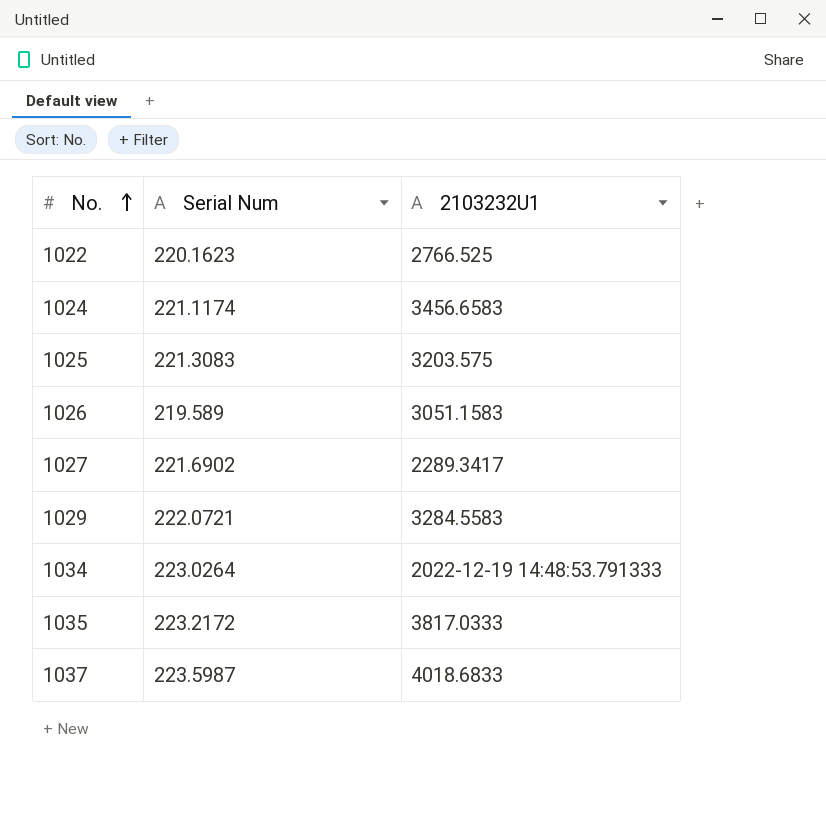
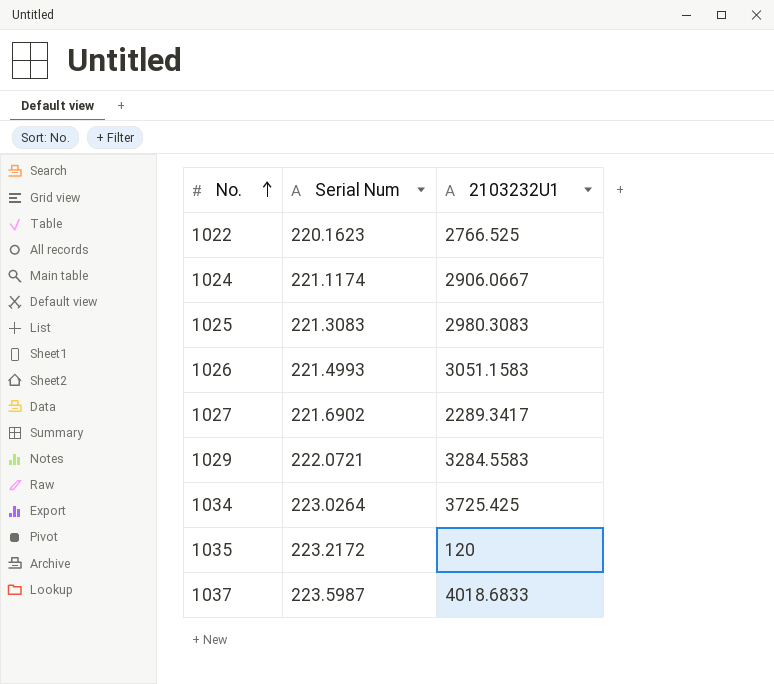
1024 | 2103232U1: 3456.6583 -> 2906.0667
1025 | 2103232U1: 3203.575 -> 2980.3083
1026 | Serial Num: 219.589 -> 221.4993
1034 | 2103232U1: 2022-12-19 14:48:53.791333 -> 3725.425
1035 | 2103232U1: 3817.0333 -> 120

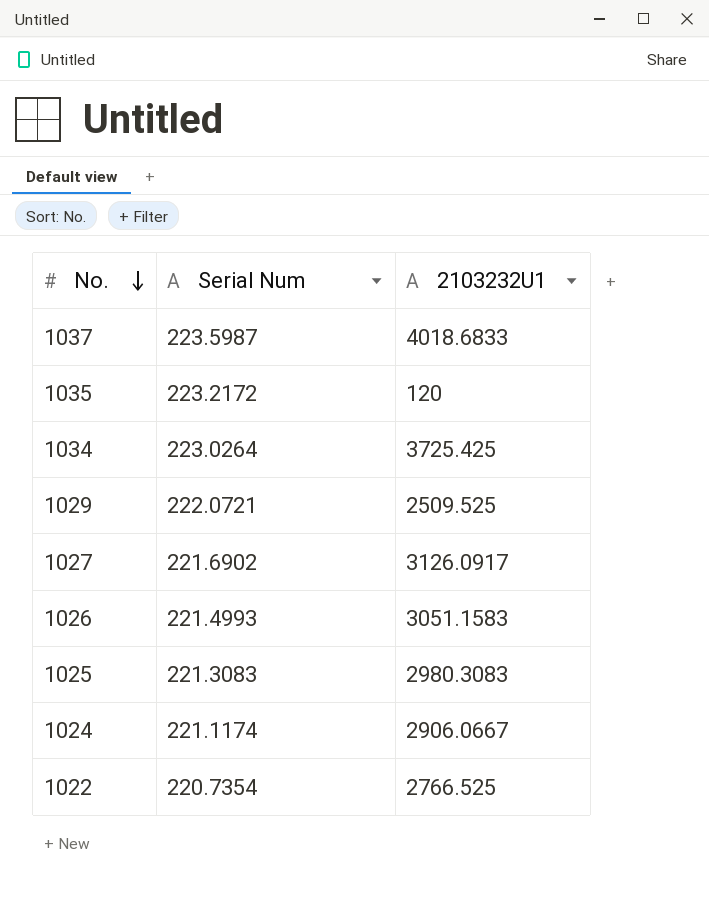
row order: No. ascending -> No. descending
1029 | 2103232U1: 3284.5583 -> 2509.525
1027 | 2103232U1: 2289.3417 -> 3126.0917
1022 | Serial Num: 220.1623 -> 220.7354

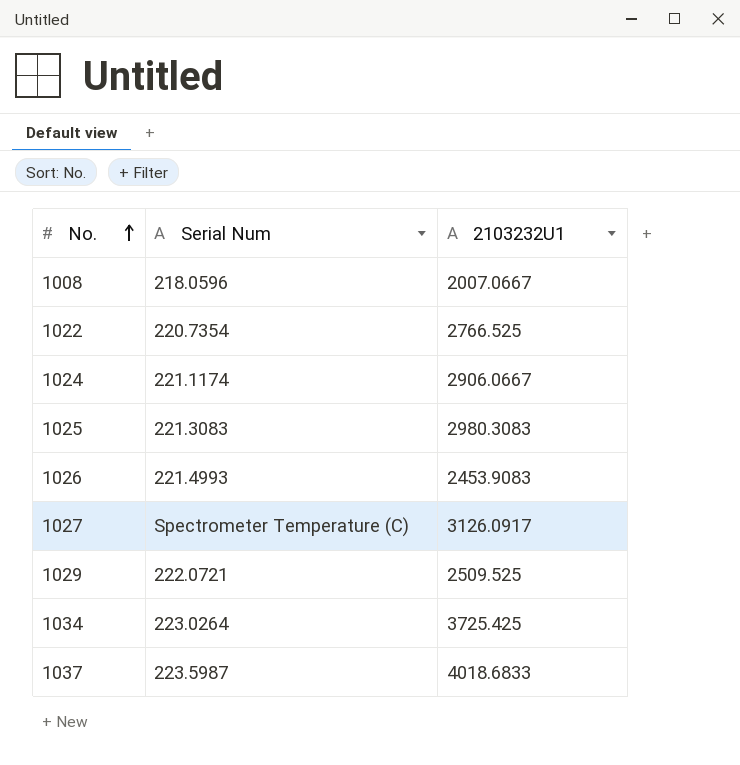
row order: No. descending -> No. ascending
row 1035: 223.2172 | 120 -> none
row 1008: none -> 218.0596 | 2007.0667
1026 | 2103232U1: 3051.1583 -> 2453.9083
1027 | Serial Num: 221.6902 -> Spectrometer Temperature (C)

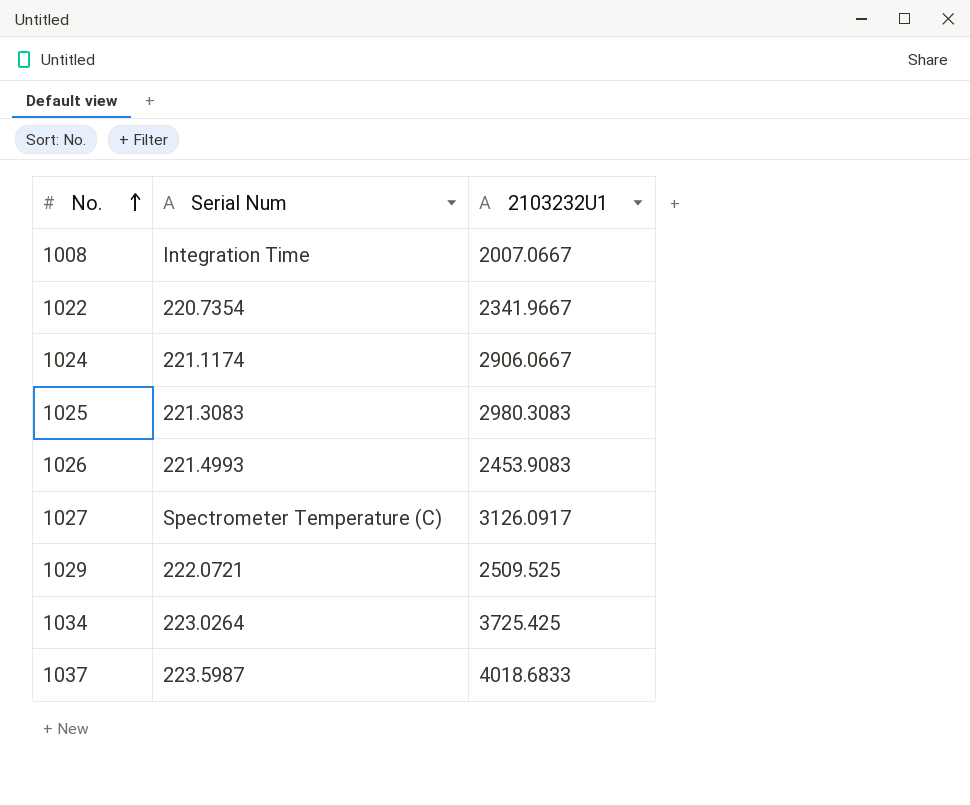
1008 | Serial Num: 218.0596 -> Integration Time
1022 | 2103232U1: 2766.525 -> 2341.9667

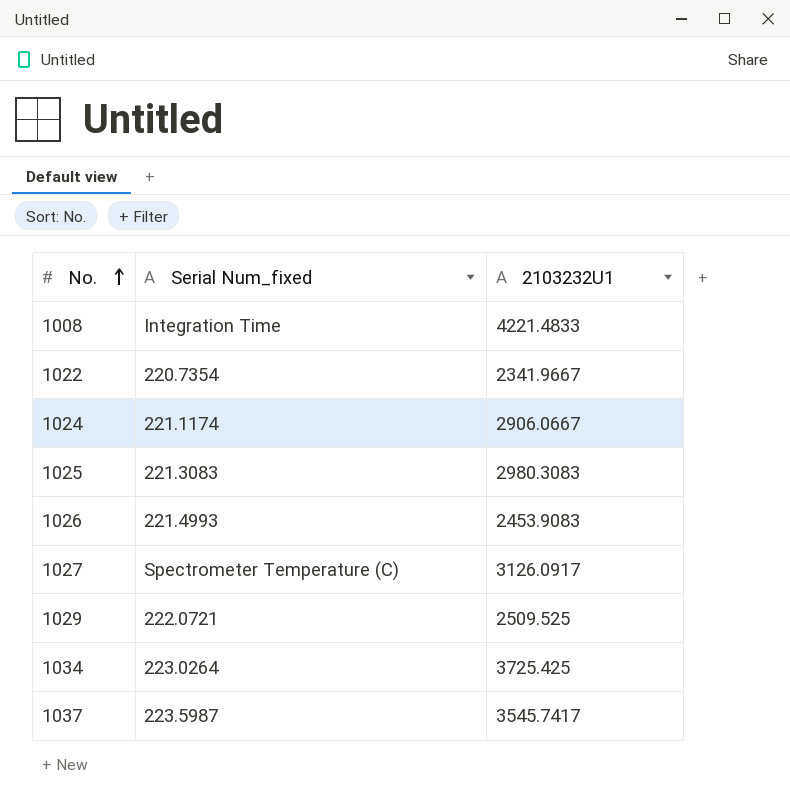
column name: Serial Num -> Serial Num_fixed
1008 | 2103232U1: 2007.0667 -> 4221.4833
1037 | 2103232U1: 4018.6833 -> 3545.7417

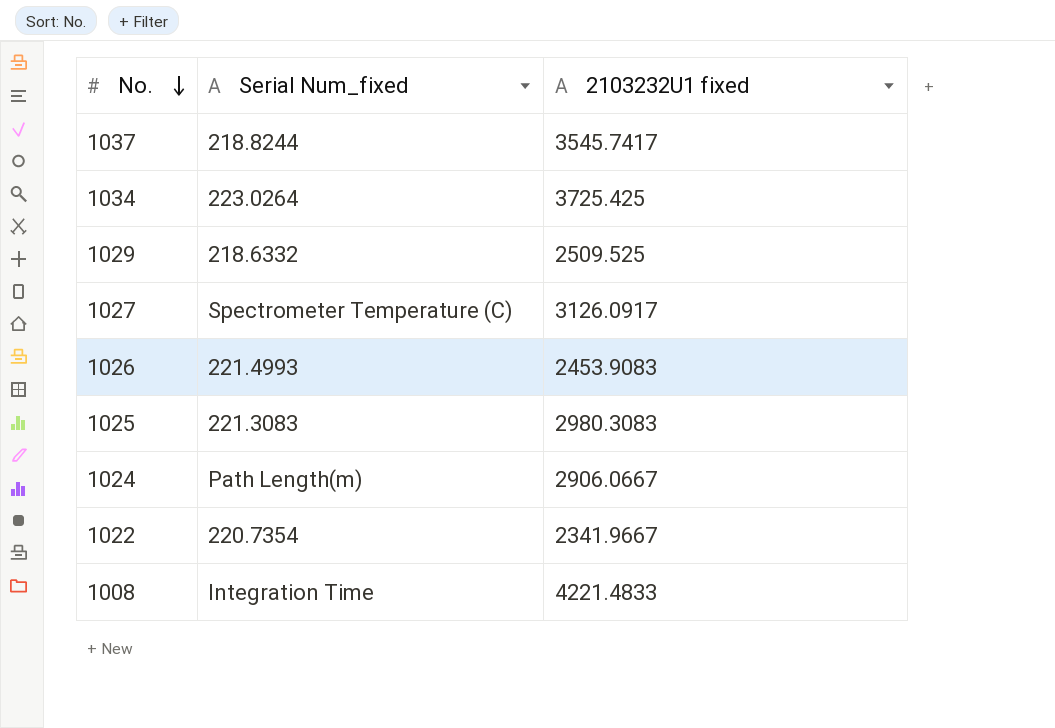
row order: No. ascending -> No. descending
column name: 2103232U1 -> 2103232U1 fixed
1037 | Serial Num_fixed: 223.5987 -> 218.8244
1029 | Serial Num_fixed: 222.0721 -> 218.6332
1024 | Serial Num_fixed: 221.1174 -> Path Length(m)

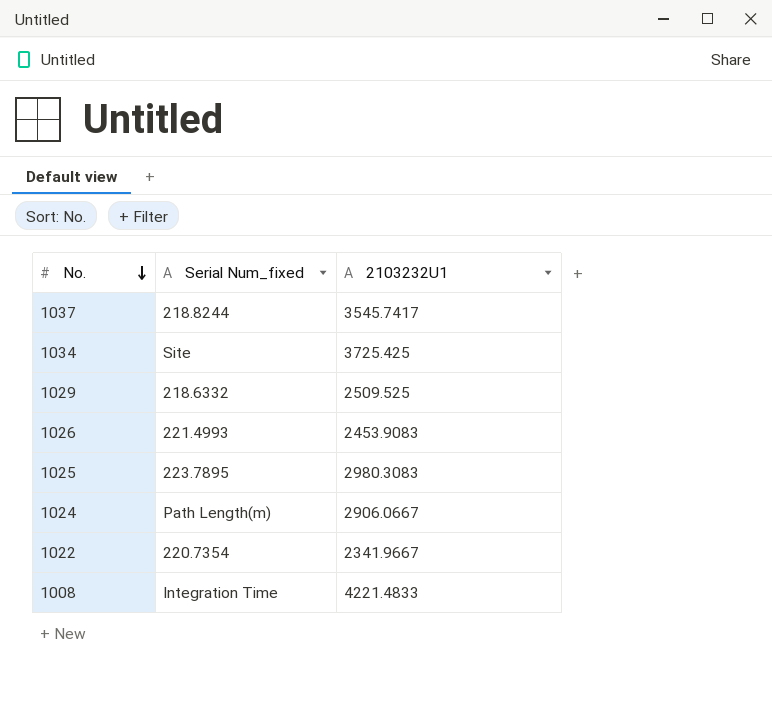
column name: 2103232U1 fixed -> 2103232U1
row 1027: Spectrometer Temperature (C) | 3126.0917 -> none
1034 | Serial Num_fixed: 223.0264 -> Site
1025 | Serial Num_fixed: 221.3083 -> 223.7895

